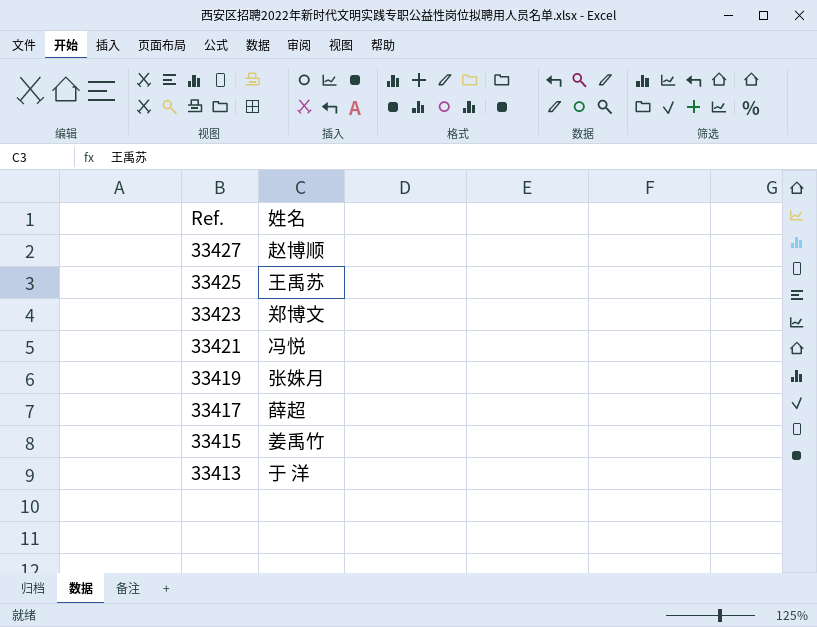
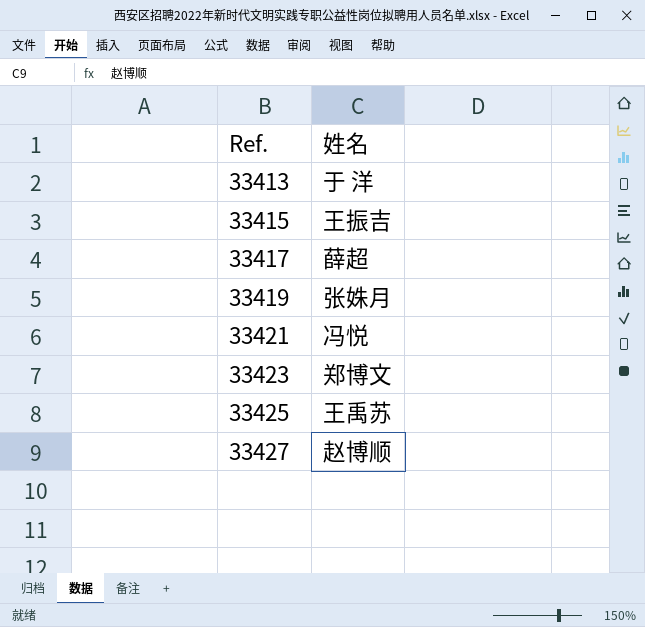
row order: Ref. descending -> Ref. ascending
33415 | 姓名: 姜禹竹 -> 王振吉

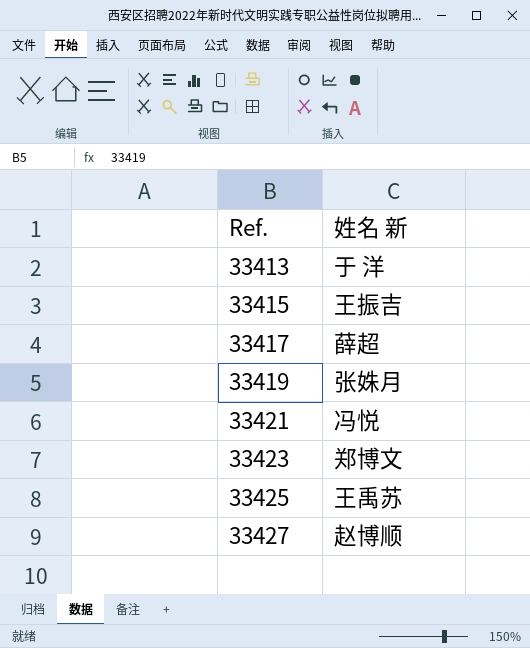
column name: 姓名 -> 姓名 新

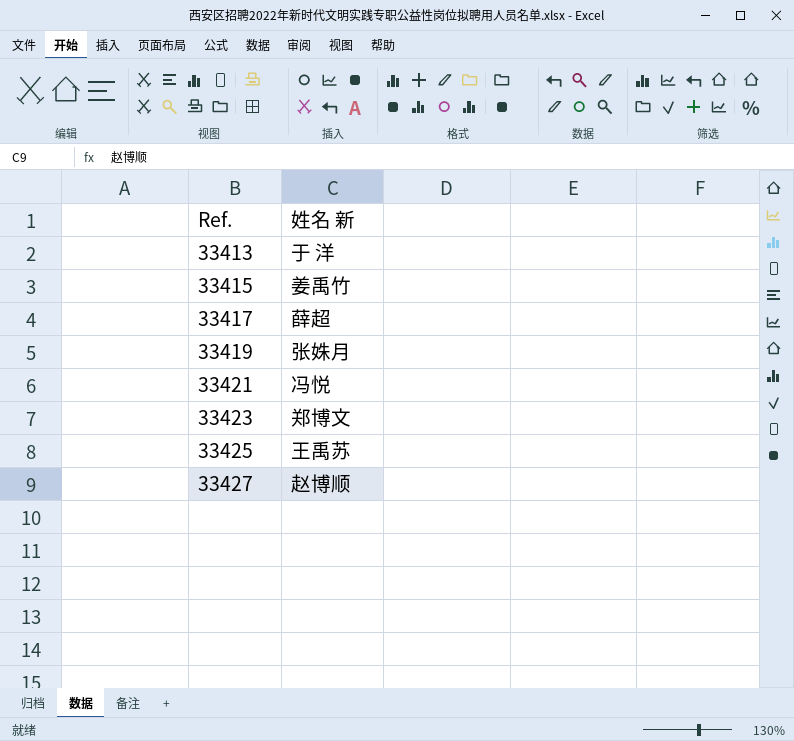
33415 | 姓名 新: 王振吉 -> 姜禹竹

